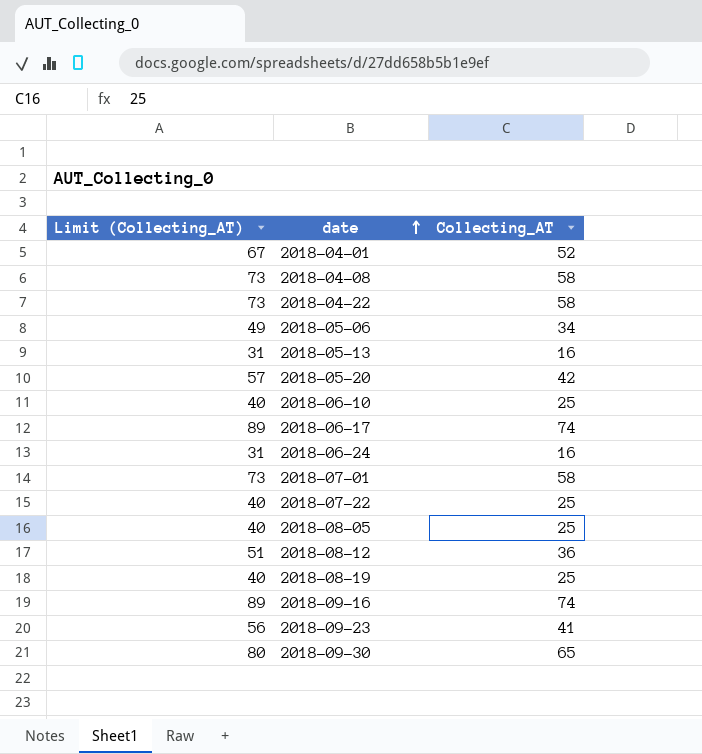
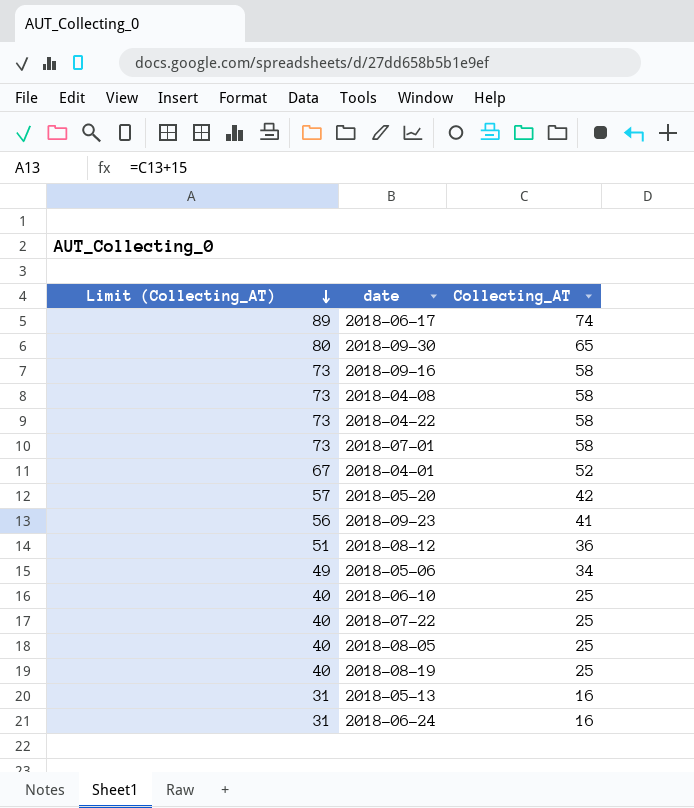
row order: date ascending -> Limit (Collecting_AT) descending
2018-09-16 | Limit (Collecting_AT): 89 -> 73
2018-09-16 | Collecting_AT: 74 -> 58

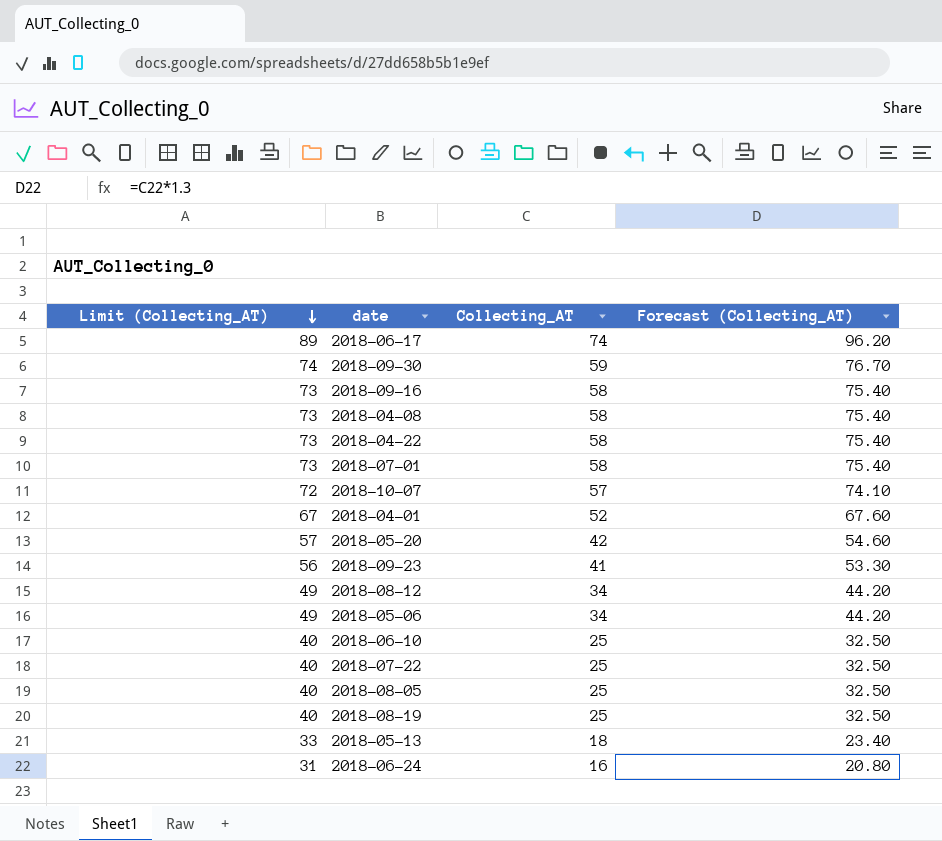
column Forecast (Collecting_AT) | formula: none -> [Collecting_AT] * 1.3
2018-09-30 | Limit (Collecting_AT): 80 -> 74
2018-09-30 | Collecting_AT: 65 -> 59
row 2018-10-07: none -> 72 | 57 | 74.10
2018-08-12 | Limit (Collecting_AT): 51 -> 49
2018-08-12 | Collecting_AT: 36 -> 34
2018-05-13 | Limit (Collecting_AT): 31 -> 33
2018-05-13 | Collecting_AT: 16 -> 18

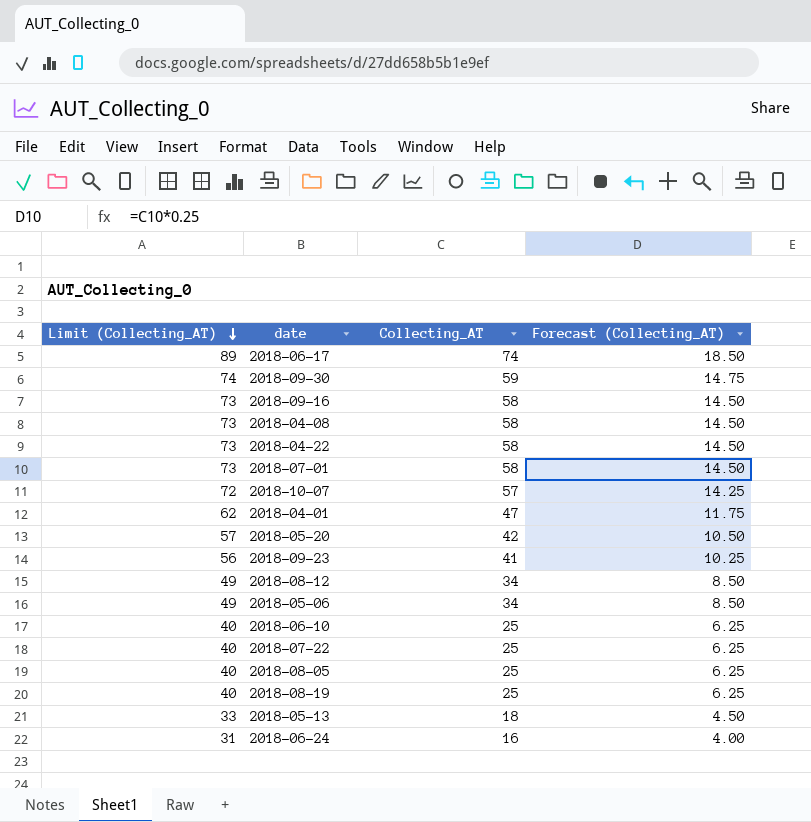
column Forecast (Collecting_AT) | formula: [Collecting_AT] * 1.3 -> [Collecting_AT] * 0.25
2018-04-01 | Limit (Collecting_AT): 67 -> 62
2018-04-01 | Collecting_AT: 52 -> 47

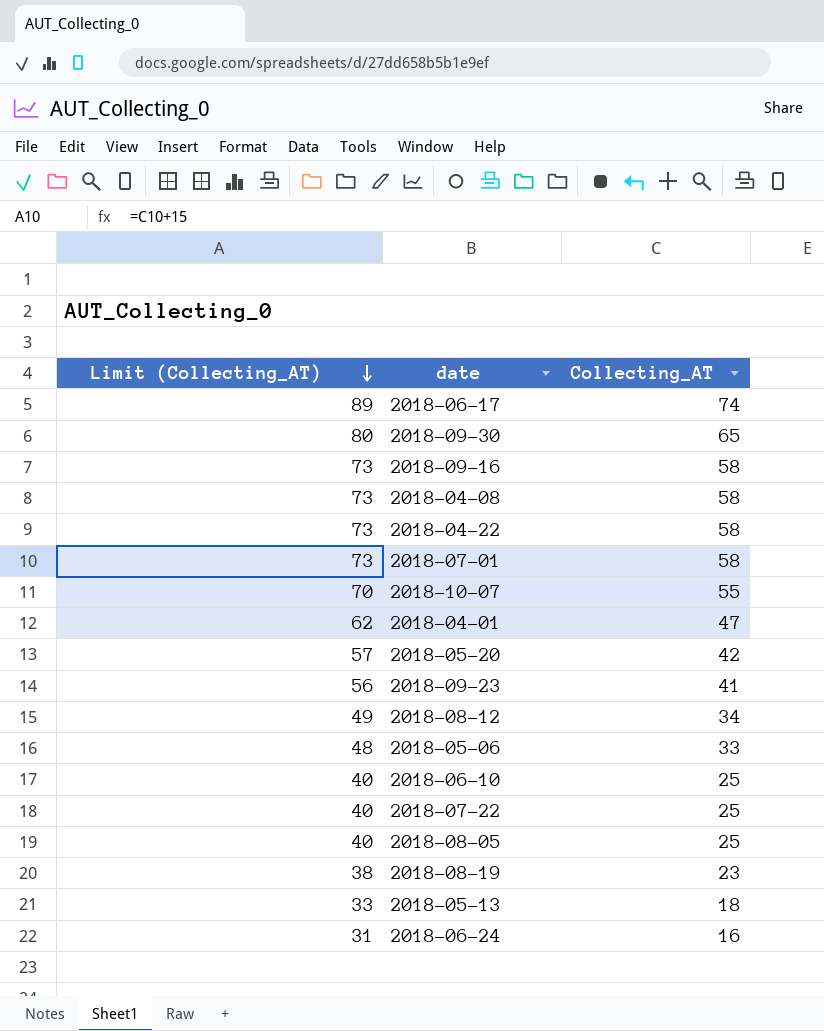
column Forecast (Collecting_AT) | formula: [Collecting_AT] * 0.25 -> none
2018-09-30 | Limit (Collecting_AT): 74 -> 80
2018-09-30 | Collecting_AT: 59 -> 65
2018-10-07 | Limit (Collecting_AT): 72 -> 70
2018-10-07 | Collecting_AT: 57 -> 55
2018-05-06 | Limit (Collecting_AT): 49 -> 48
2018-05-06 | Collecting_AT: 34 -> 33
2018-08-19 | Limit (Collecting_AT): 40 -> 38
2018-08-19 | Collecting_AT: 25 -> 23

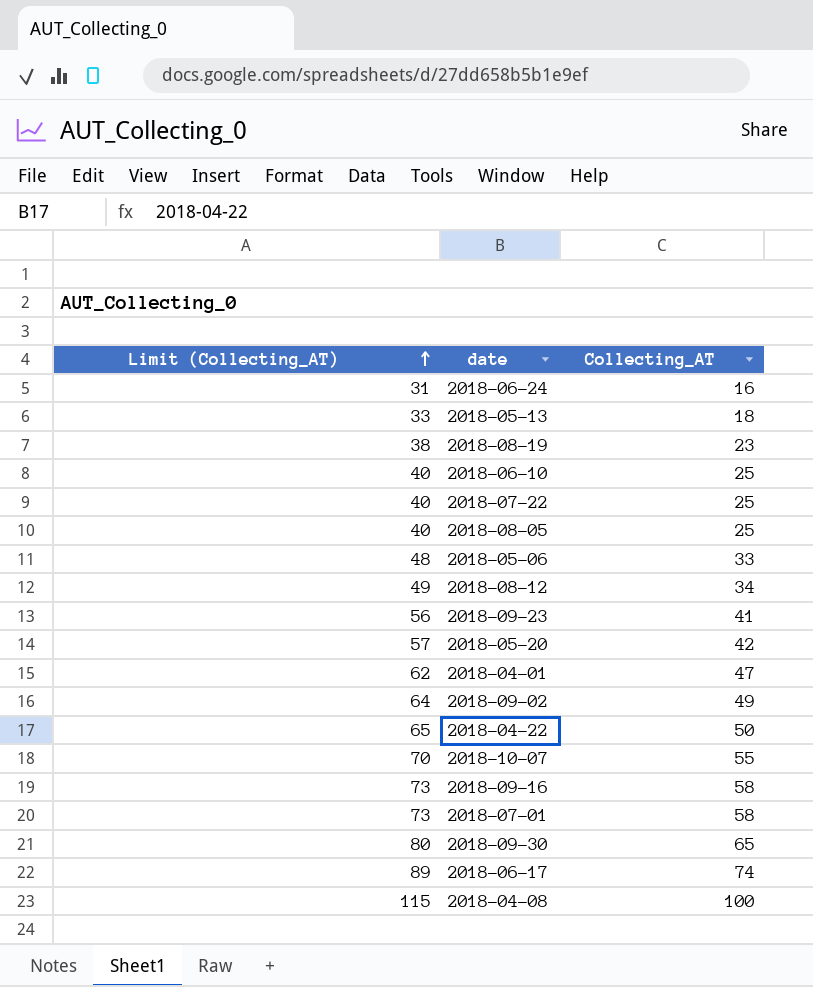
row order: Limit (Collecting_AT) descending -> Limit (Collecting_AT) ascending
row 2018-09-02: none -> 64 | 49
2018-04-22 | Limit (Collecting_AT): 73 -> 65
2018-04-22 | Collecting_AT: 58 -> 50
2018-04-08 | Limit (Collecting_AT): 73 -> 115
2018-04-08 | Collecting_AT: 58 -> 100

